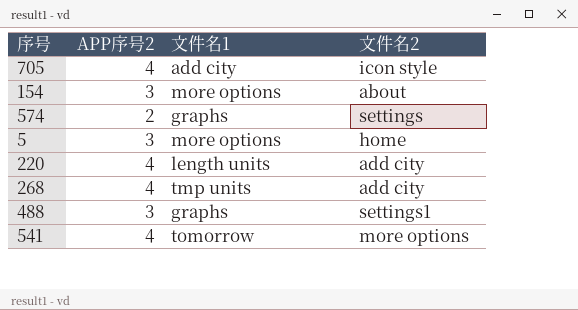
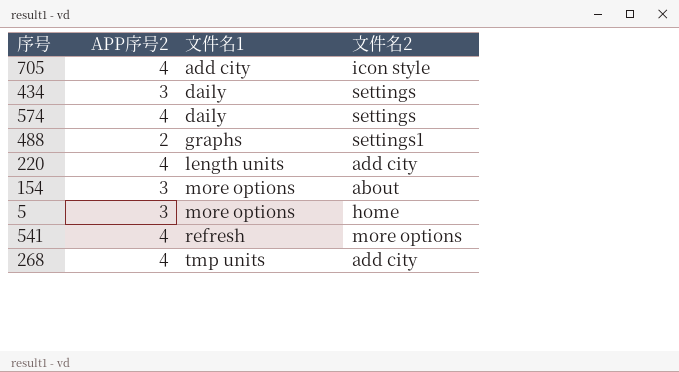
row order: none -> 文件名1 ascending
row 434: none -> 3 | daily | settings
574 | APP序号2: 2 -> 4
574 | 文件名1: graphs -> daily
488 | APP序号2: 3 -> 2
541 | 文件名1: tomorrow -> refresh

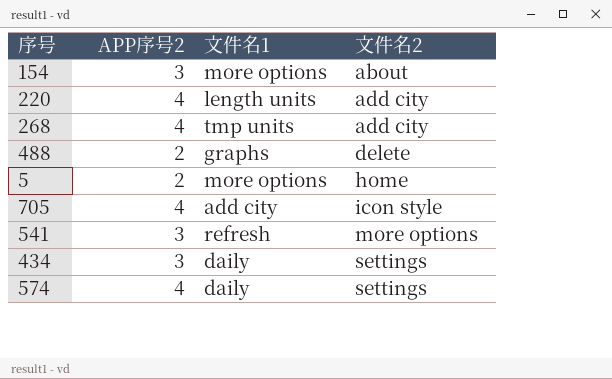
row order: 文件名1 ascending -> 文件名2 ascending
488 | 文件名2: settings1 -> delete
5 | APP序号2: 3 -> 2
541 | APP序号2: 4 -> 3

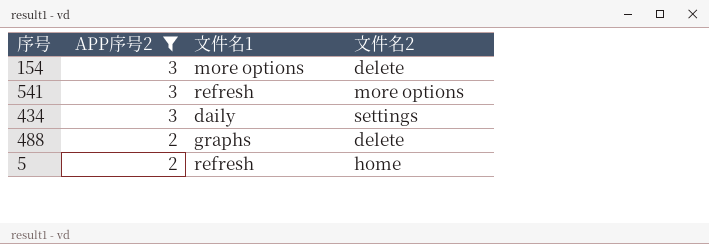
filter: none -> APP序号2 != 4
row order: 文件名2 ascending -> APP序号2 descending
154 | 文件名2: about -> delete
5 | 文件名1: more options -> refresh

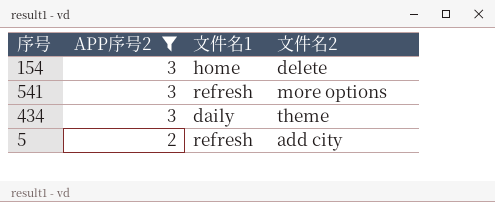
row 488: 2 | graphs | delete -> none
154 | 文件名1: more options -> home
434 | 文件名2: settings -> theme
5 | 文件名2: home -> add city

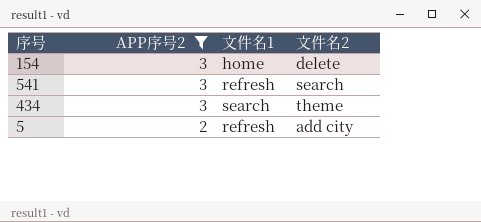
541 | 文件名2: more options -> search
434 | 文件名1: daily -> search

